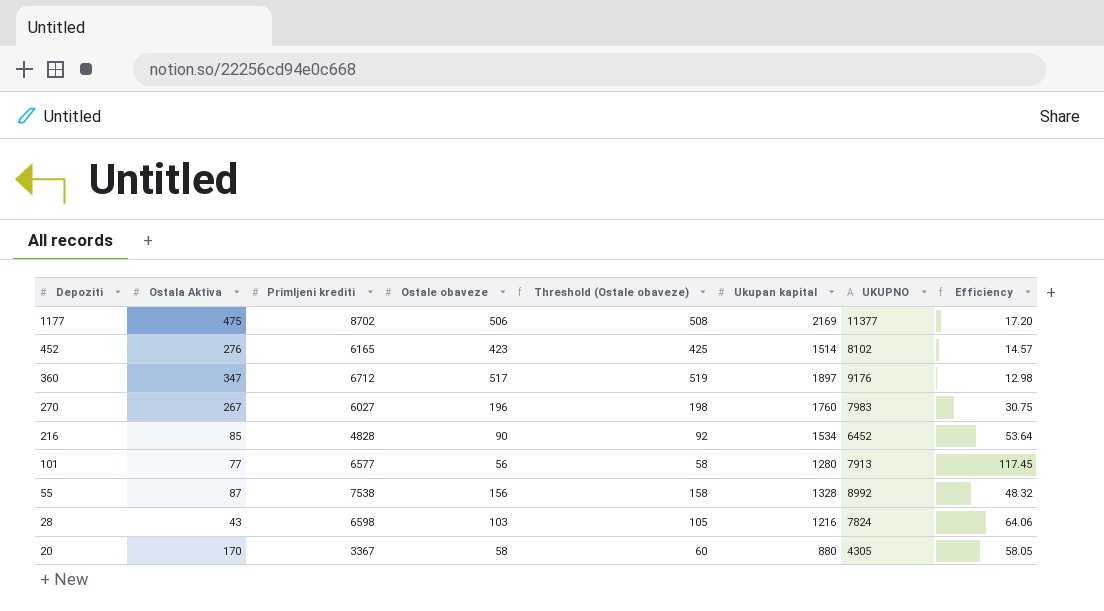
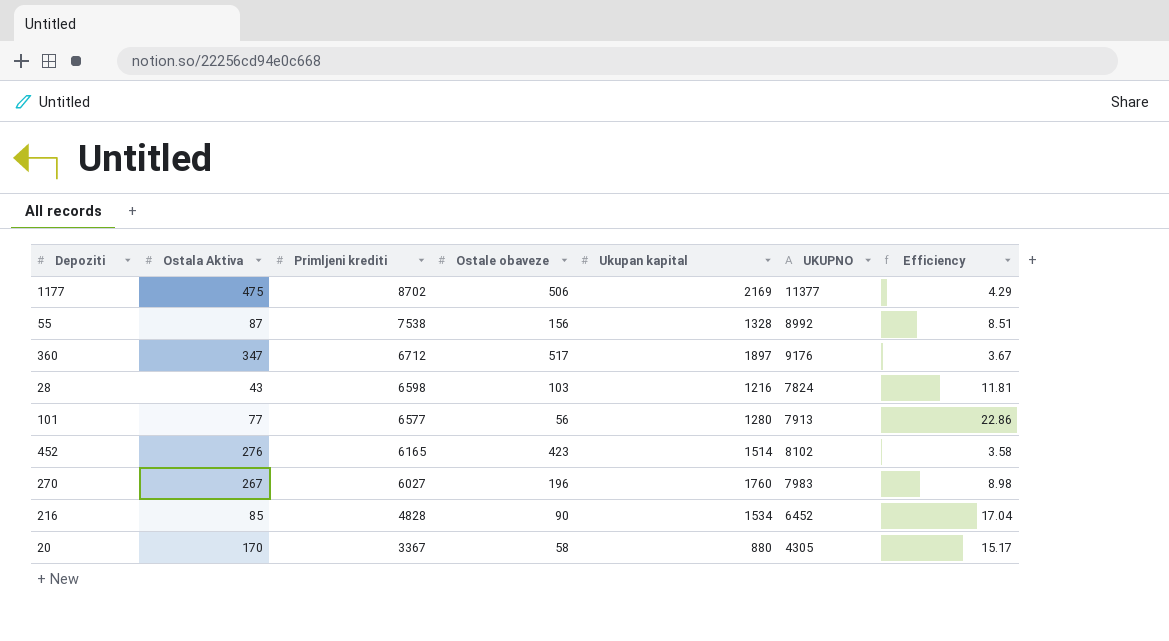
row order: Depoziti descending -> Primljeni krediti descending
column Threshold (Ostale obaveze) | formula: [Ostale obaveze] + 2 -> none
column Efficiency | formula: [Primljeni krediti] / [Ostale obaveze] -> [Ukupan kapital] / [Ostale obaveze]

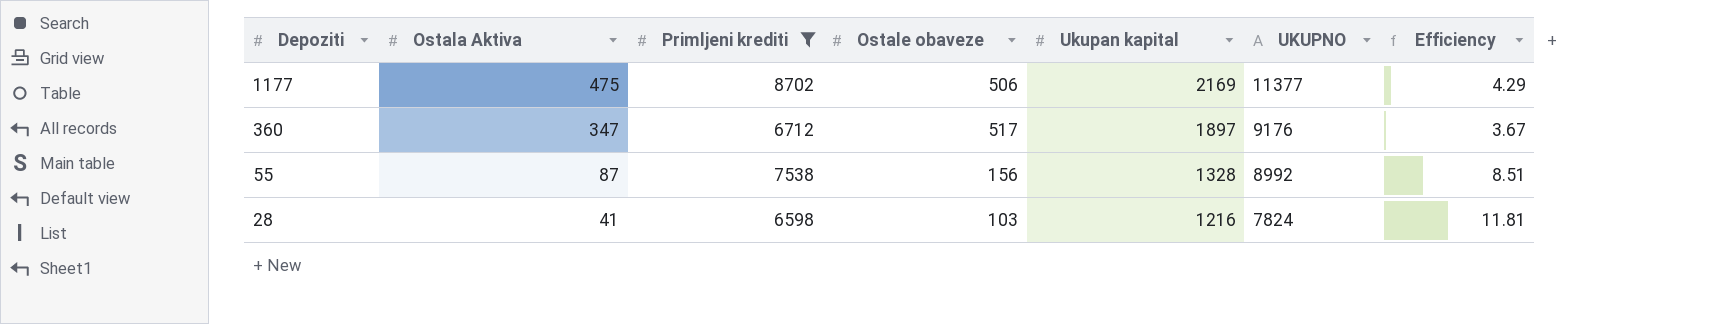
filter: none -> Primljeni krediti >= 6598
row order: Primljeni krediti descending -> Depoziti descending
28 | Ostala Aktiva: 43 -> 41

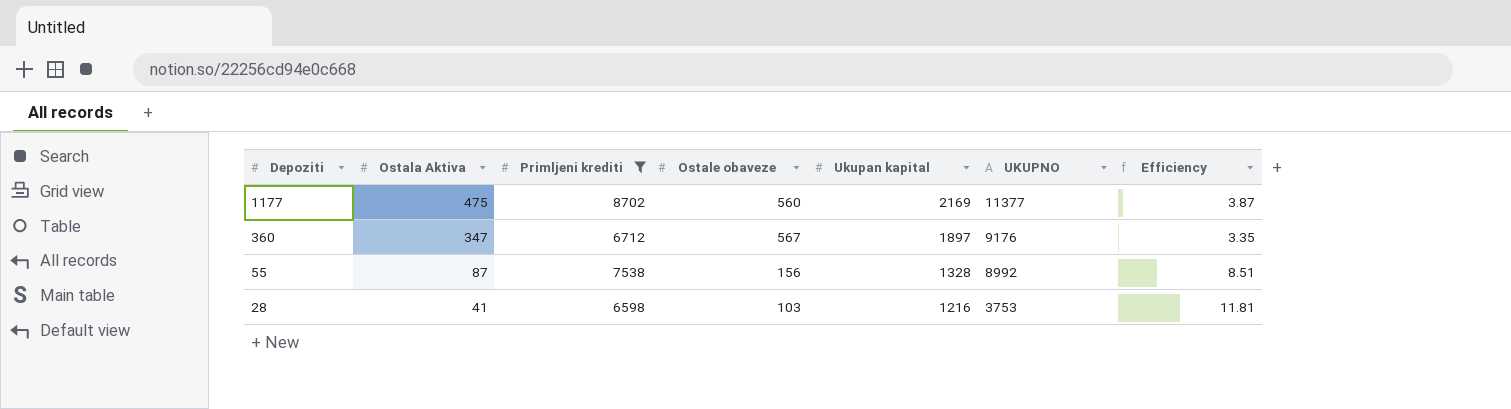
1177 | Ostale obaveze: 506 -> 560
1177 | Efficiency: 4.29 -> 3.87
360 | Ostale obaveze: 517 -> 567
360 | Efficiency: 3.67 -> 3.35
28 | UKUPNO: 7824 -> 3753

